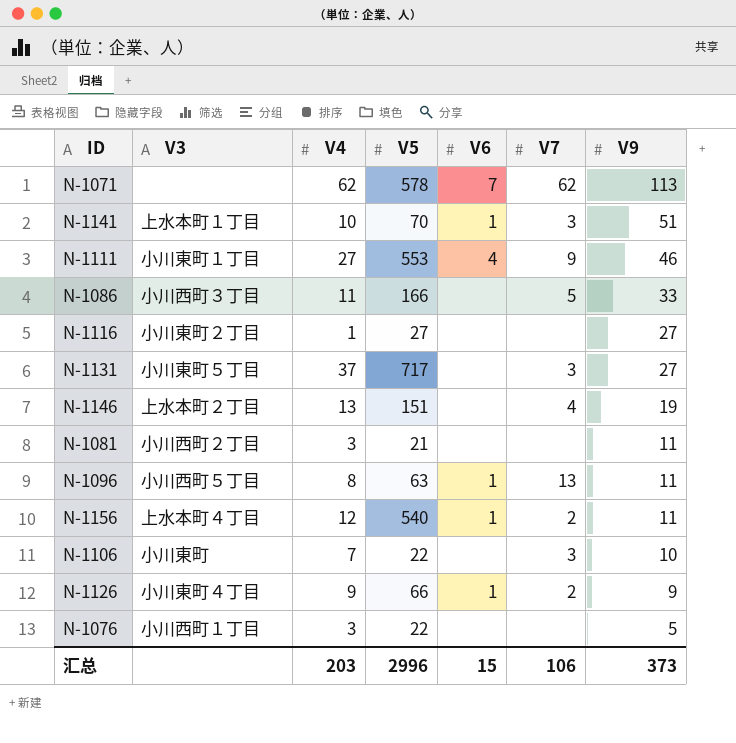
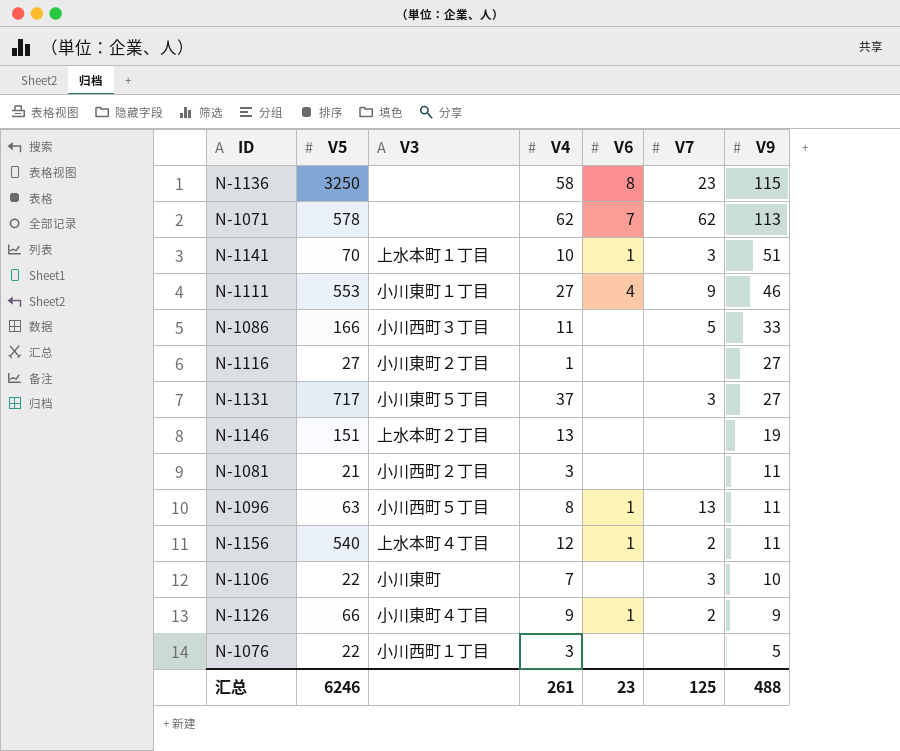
column V5 | position: 4 -> 2
row N-1136: none -> 3250 | none | 58 | 8 | 23 | 115
N-1146 | V7: 4 -> none
汇总 | V5: 2996 -> 6246
汇总 | V4: 203 -> 261
汇总 | V6: 15 -> 23
汇总 | V7: 106 -> 125
汇总 | V9: 373 -> 488

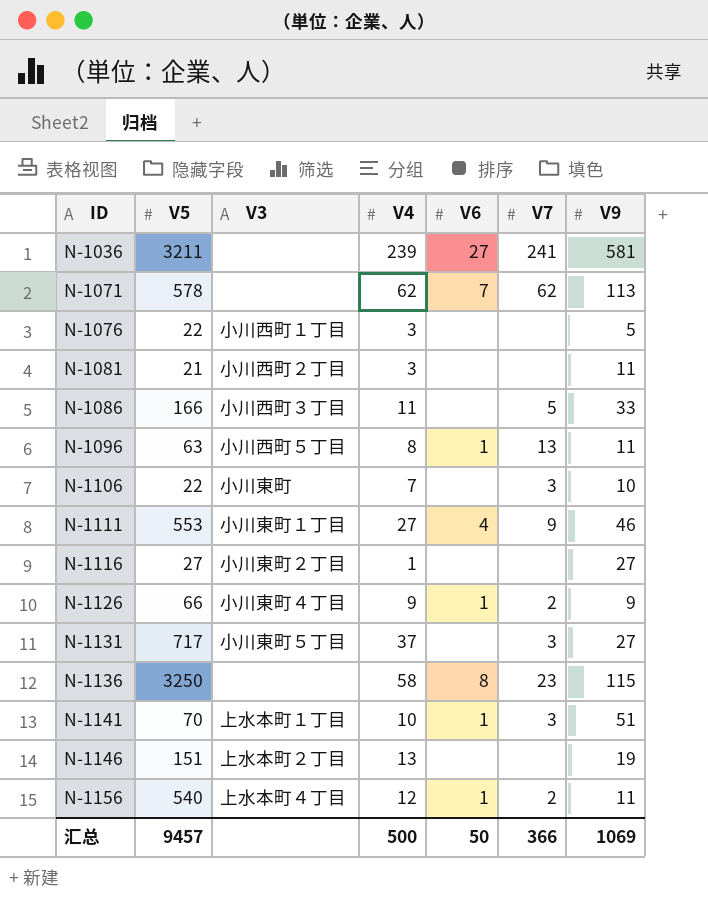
row order: V9 descending -> ID ascending
row N-1036: none -> 3211 | none | 239 | 27 | 241 | 581
汇总 | V5: 6246 -> 9457
汇总 | V4: 261 -> 500
汇总 | V6: 23 -> 50
汇总 | V7: 125 -> 366
汇总 | V9: 488 -> 1069

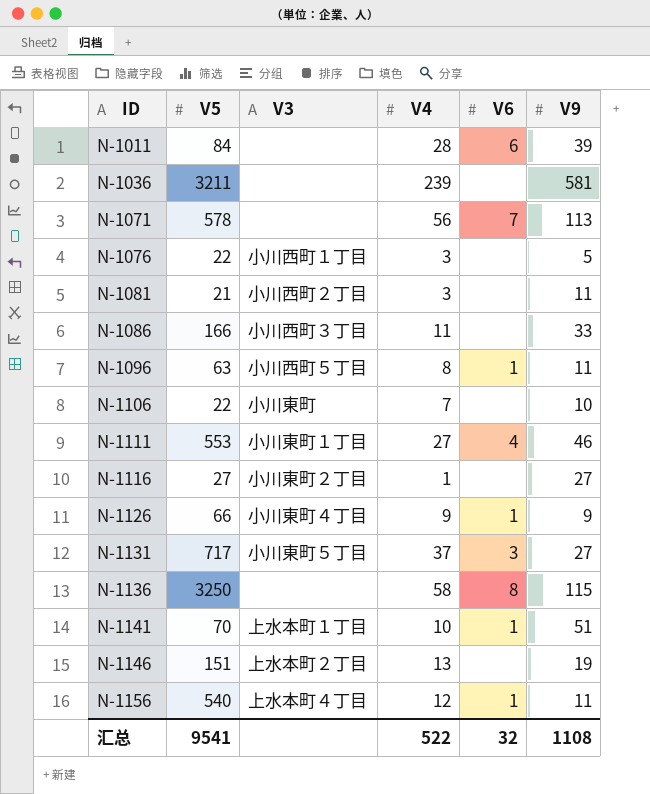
column V7 | position: 6 -> none
row N-1011: none -> 84 | none | 28 | 6 | 39
N-1036 | V6: 27 -> none
N-1071 | V4: 62 -> 56
N-1131 | V6: none -> 3
汇总 | V5: 9457 -> 9541
汇总 | V4: 500 -> 522
汇总 | V6: 50 -> 32
汇总 | V9: 1069 -> 1108

